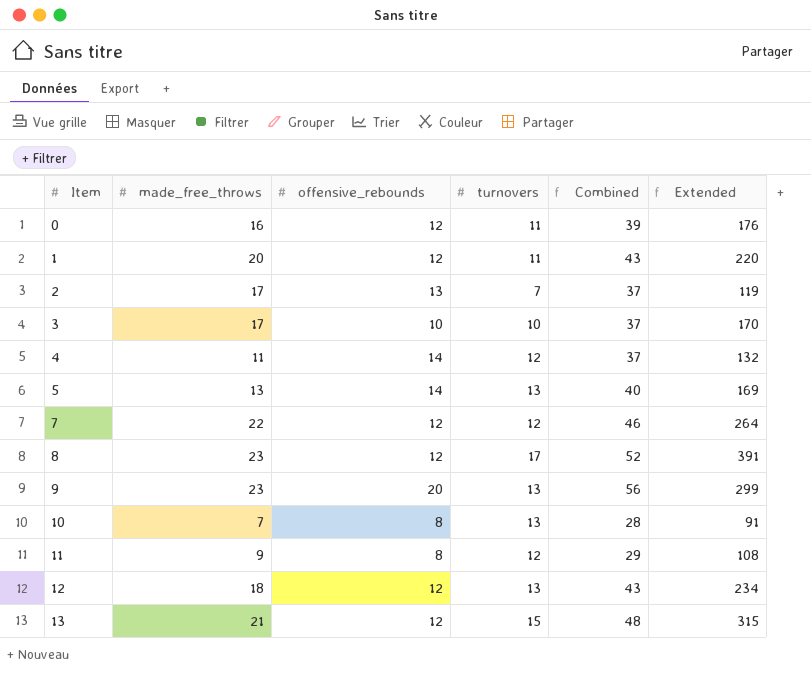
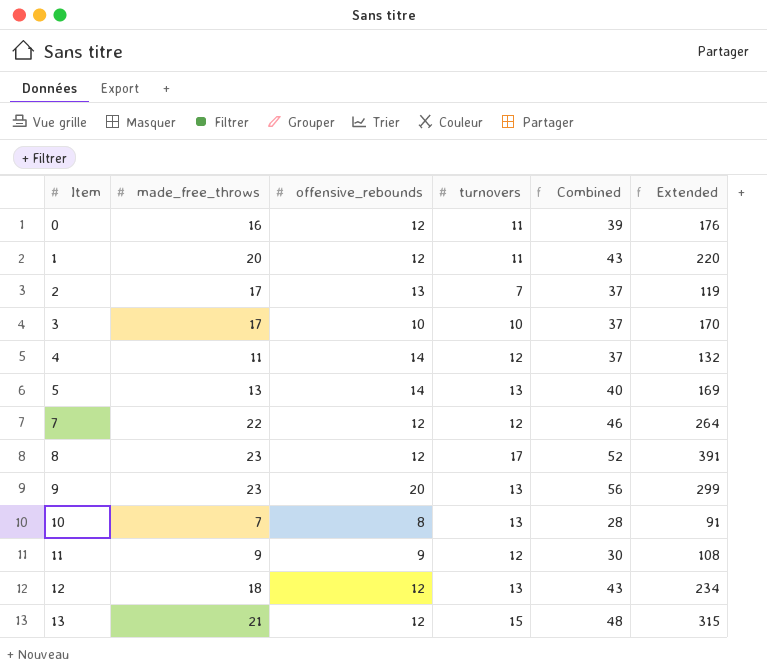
11 | offensive_rebounds: 8 -> 9
11 | Combined: 29 -> 30

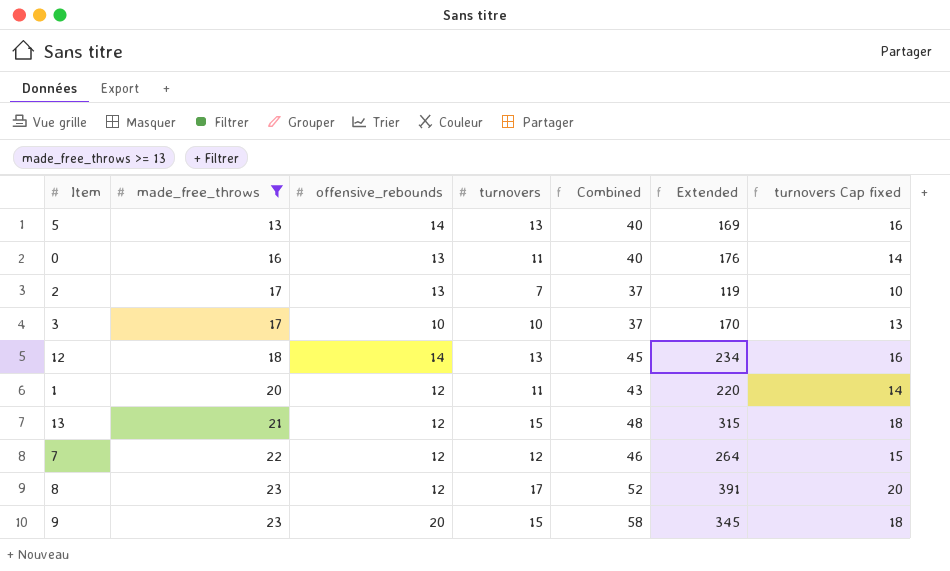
filter: none -> made_free_throws >= 13
row order: Item ascending -> made_free_throws ascending
column turnovers Cap fixed | formula: none -> [turnovers] + 3
0 | offensive_rebounds: 12 -> 13
0 | Combined: 39 -> 40
12 | offensive_rebounds: 12 -> 14
12 | Combined: 43 -> 45
9 | turnovers: 13 -> 15
9 | Combined: 56 -> 58
9 | Extended: 299 -> 345

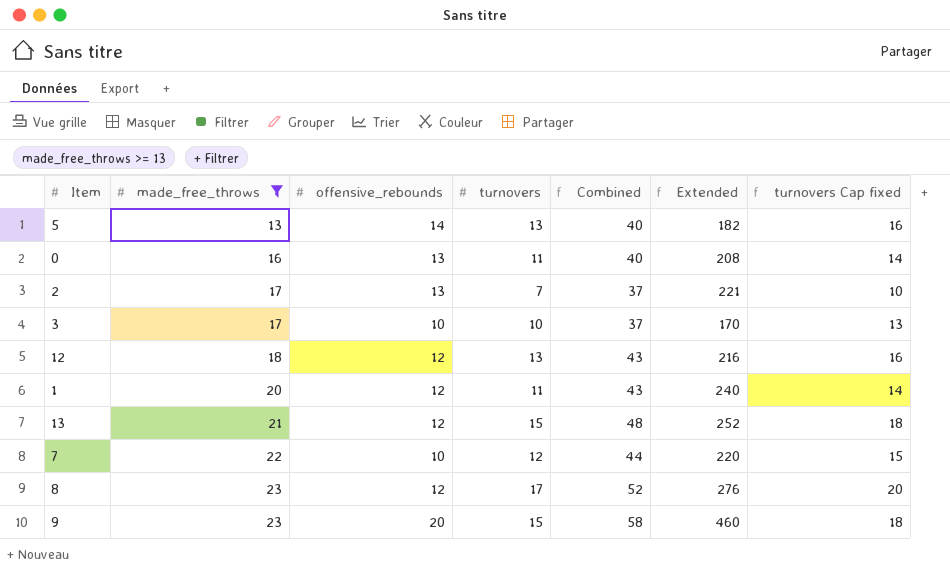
column Extended | formula: [made_free_throws] * [turnovers] -> [made_free_throws] * [offensive_rebounds]
12 | offensive_rebounds: 14 -> 12
12 | Combined: 45 -> 43
7 | offensive_rebounds: 12 -> 10
7 | Combined: 46 -> 44

